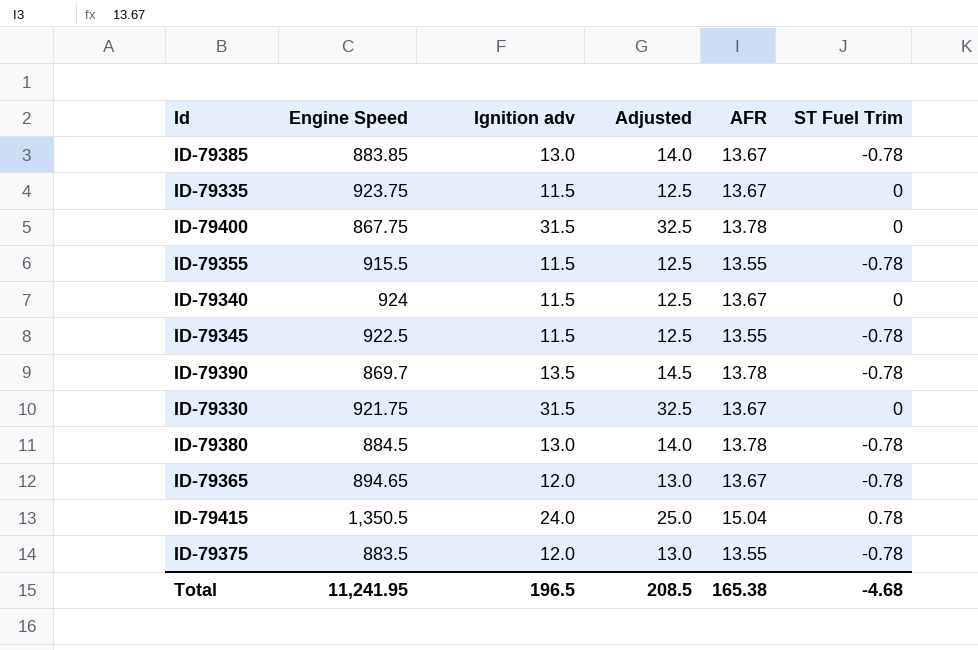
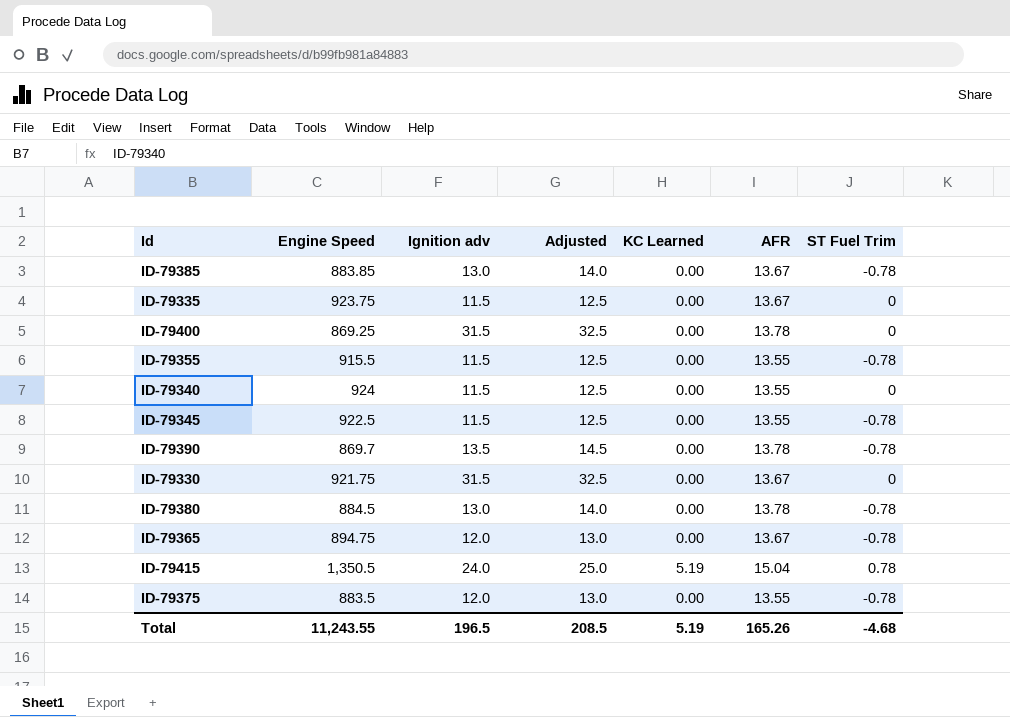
column KC Learned | position: none -> 5
ID-79400 | Engine Speed: 867.75 -> 869.25
ID-79340 | AFR: 13.67 -> 13.55
ID-79365 | Engine Speed: 894.65 -> 894.75
Total | Engine Speed: 11,241.95 -> 11,243.55
Total | AFR: 165.38 -> 165.26

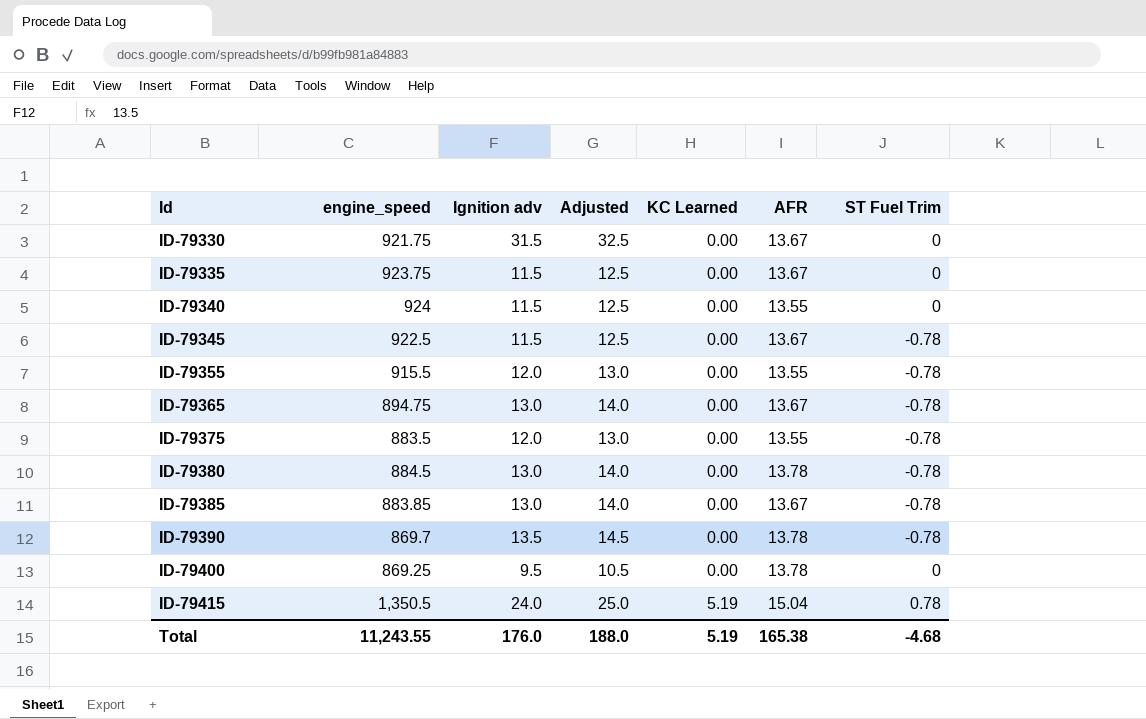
row order: none -> Id ascending
column name: Engine Speed -> engine_speed
ID-79345 | AFR: 13.55 -> 13.67
ID-79355 | Ignition adv: 11.5 -> 12.0
ID-79355 | Adjusted: 12.5 -> 13.0
ID-79365 | Ignition adv: 12.0 -> 13.0
ID-79365 | Adjusted: 13.0 -> 14.0
ID-79400 | Ignition adv: 31.5 -> 9.5
ID-79400 | Adjusted: 32.5 -> 10.5
Total | Ignition adv: 196.5 -> 176.0
Total | Adjusted: 208.5 -> 188.0
Total | AFR: 165.26 -> 165.38

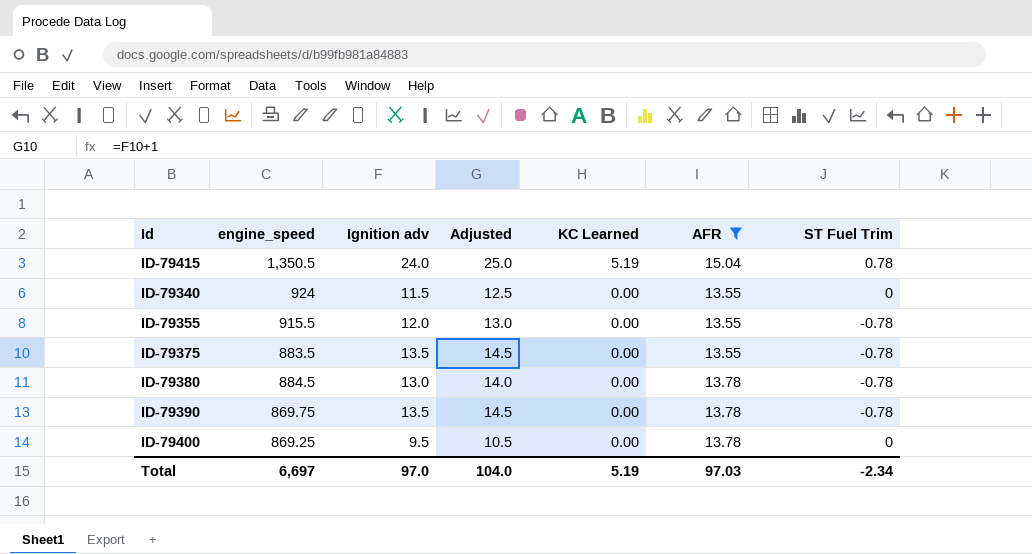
filter: none -> AFR != 13.67
row order: Id ascending -> KC Learned descending
ID-79375 | Ignition adv: 12.0 -> 13.5
ID-79375 | Adjusted: 13.0 -> 14.5
ID-79390 | engine_speed: 869.7 -> 869.75
Total | engine_speed: 11,243.55 -> 6,697
Total | Ignition adv: 176.0 -> 97.0
Total | Adjusted: 188.0 -> 104.0
Total | AFR: 165.38 -> 97.03
Total | ST Fuel Trim: -4.68 -> -2.34

